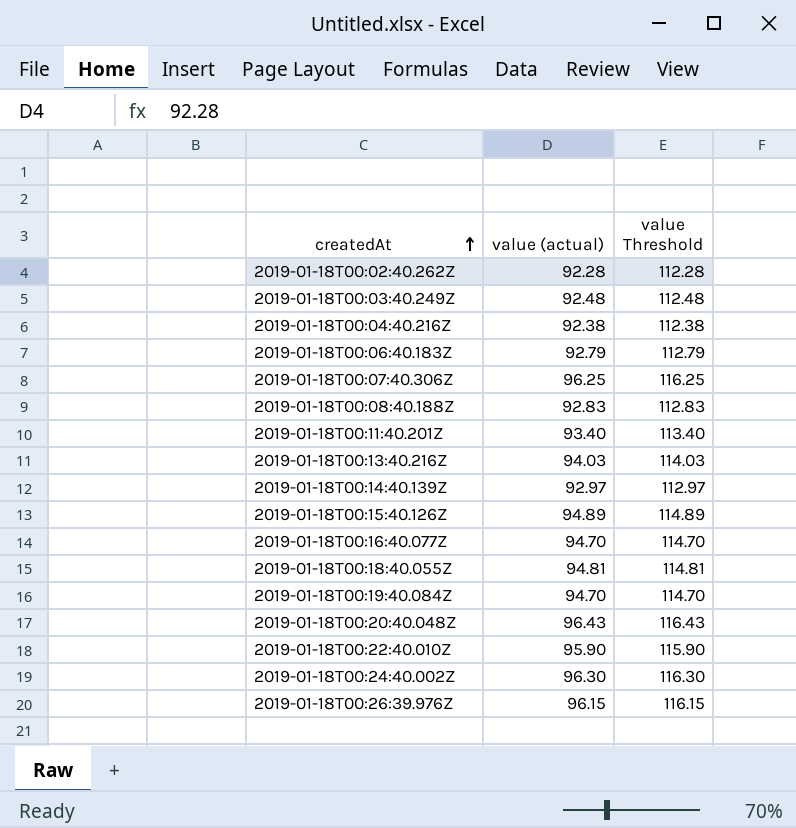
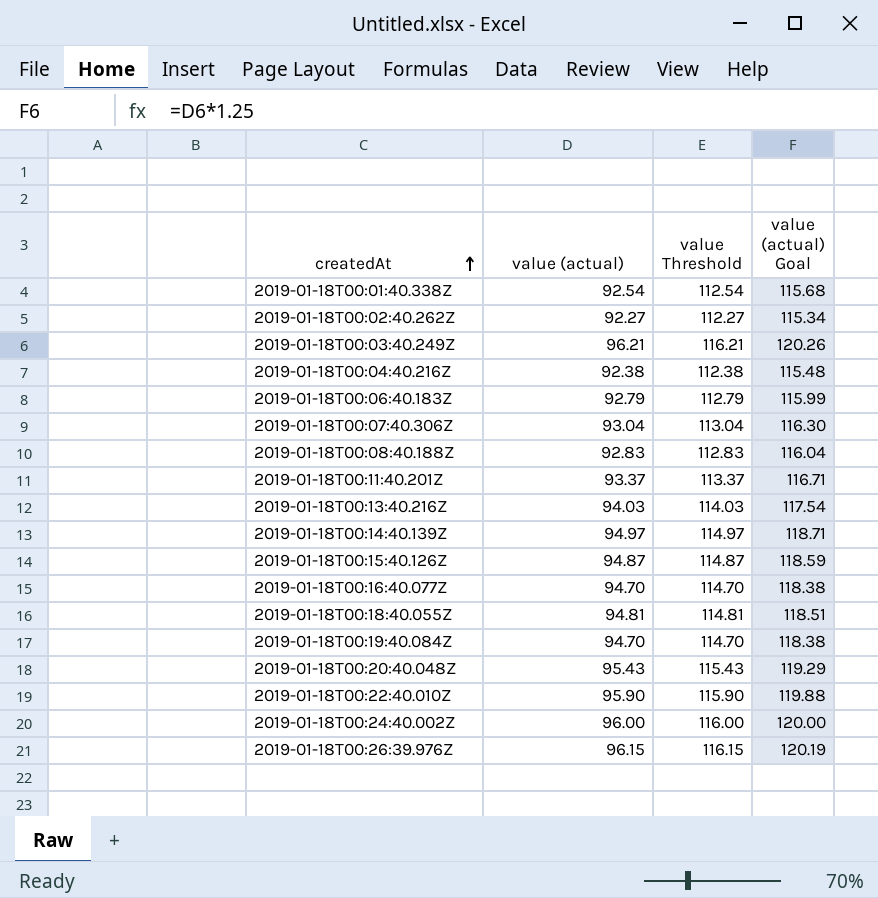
column value (actual) Goal | formula: none -> [value (actual)] * 1.25
row 2019-01-18T00:01:40.338Z: none -> 92.54 | 112.54 | 115.68
2019-01-18T00:02:40.262Z | value (actual): 92.28 -> 92.27
2019-01-18T00:02:40.262Z | value Threshold: 112.28 -> 112.27
2019-01-18T00:03:40.249Z | value (actual): 92.48 -> 96.21
2019-01-18T00:03:40.249Z | value Threshold: 112.48 -> 116.21
2019-01-18T00:07:40.306Z | value (actual): 96.25 -> 93.04
2019-01-18T00:07:40.306Z | value Threshold: 116.25 -> 113.04
2019-01-18T00:11:40.201Z | value (actual): 93.40 -> 93.37
2019-01-18T00:11:40.201Z | value Threshold: 113.40 -> 113.37
2019-01-18T00:14:40.139Z | value (actual): 92.97 -> 94.97
2019-01-18T00:14:40.139Z | value Threshold: 112.97 -> 114.97
2019-01-18T00:15:40.126Z | value (actual): 94.89 -> 94.87
2019-01-18T00:15:40.126Z | value Threshold: 114.89 -> 114.87
2019-01-18T00:20:40.048Z | value (actual): 96.43 -> 95.43
2019-01-18T00:20:40.048Z | value Threshold: 116.43 -> 115.43
2019-01-18T00:24:40.002Z | value (actual): 96.30 -> 96.00
2019-01-18T00:24:40.002Z | value Threshold: 116.30 -> 116.00

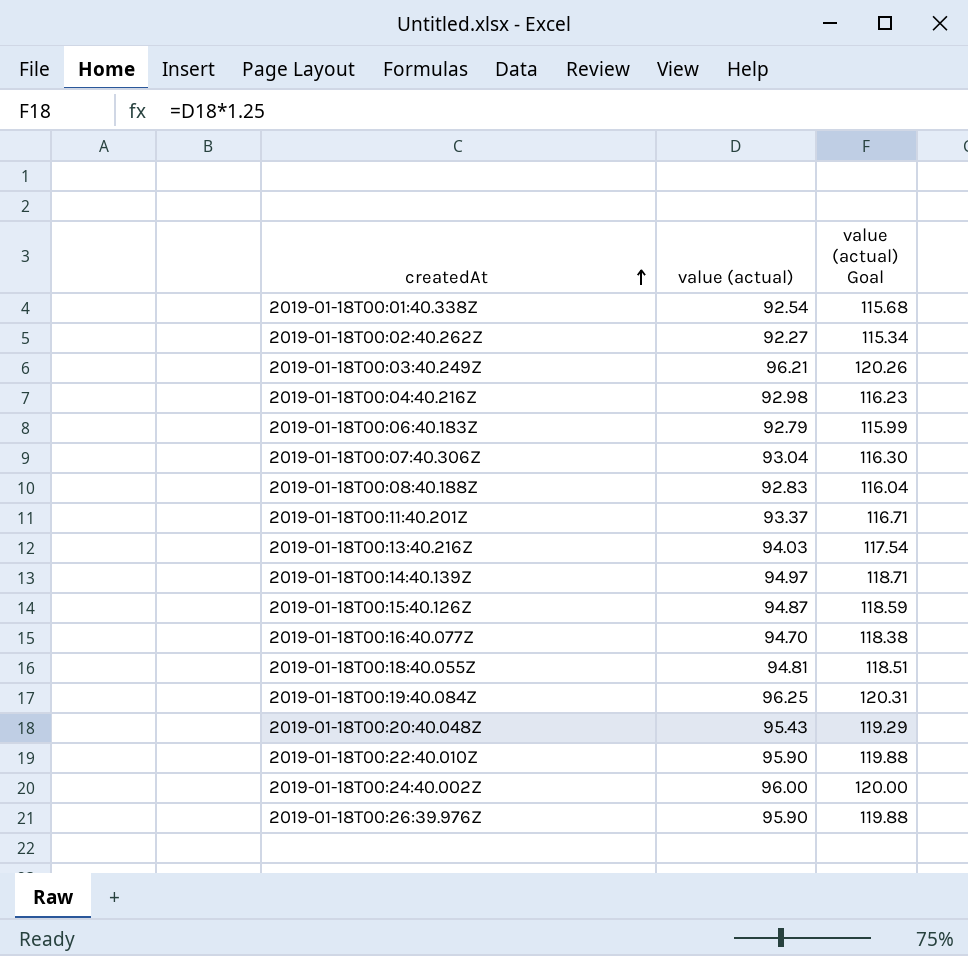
column value Threshold | formula: [value (actual)] + 20 -> none
2019-01-18T00:04:40.216Z | value (actual): 92.38 -> 92.98
2019-01-18T00:04:40.216Z | value (actual) Goal: 115.48 -> 116.23
2019-01-18T00:19:40.084Z | value (actual): 94.70 -> 96.25
2019-01-18T00:19:40.084Z | value (actual) Goal: 118.38 -> 120.31
2019-01-18T00:26:39.976Z | value (actual): 96.15 -> 95.90
2019-01-18T00:26:39.976Z | value (actual) Goal: 120.19 -> 119.88

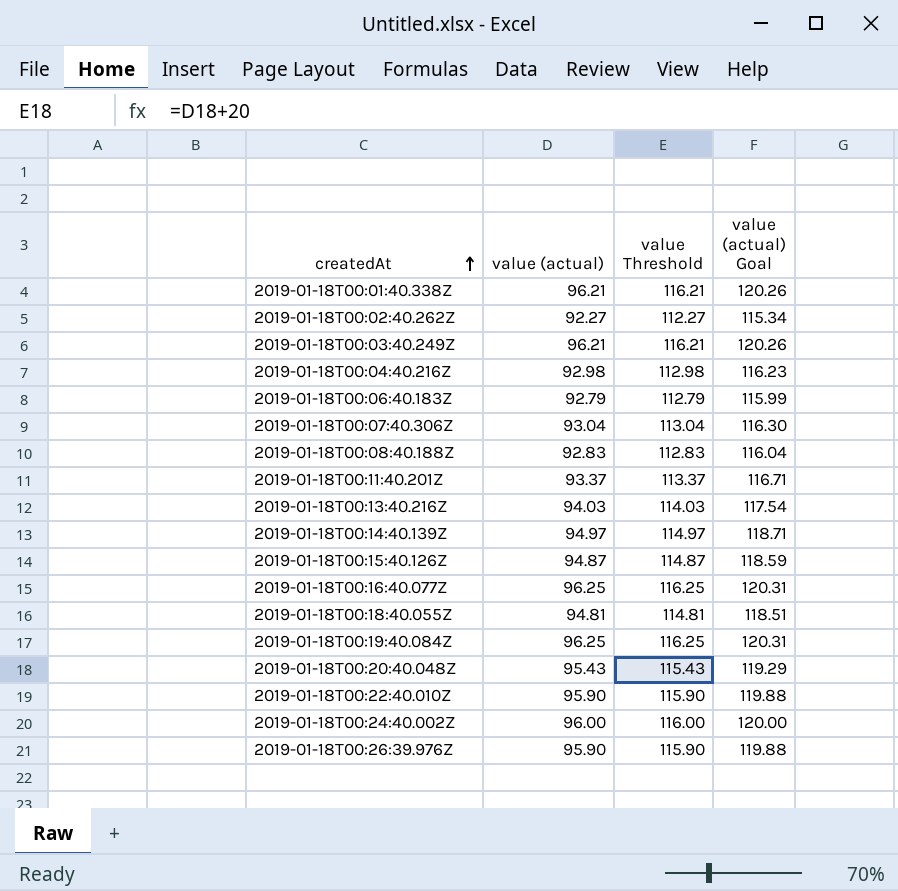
column value Threshold | formula: none -> [value (actual)] + 20
2019-01-18T00:01:40.338Z | value (actual): 92.54 -> 96.21
2019-01-18T00:01:40.338Z | value (actual) Goal: 115.68 -> 120.26
2019-01-18T00:16:40.077Z | value (actual): 94.70 -> 96.25
2019-01-18T00:16:40.077Z | value (actual) Goal: 118.38 -> 120.31

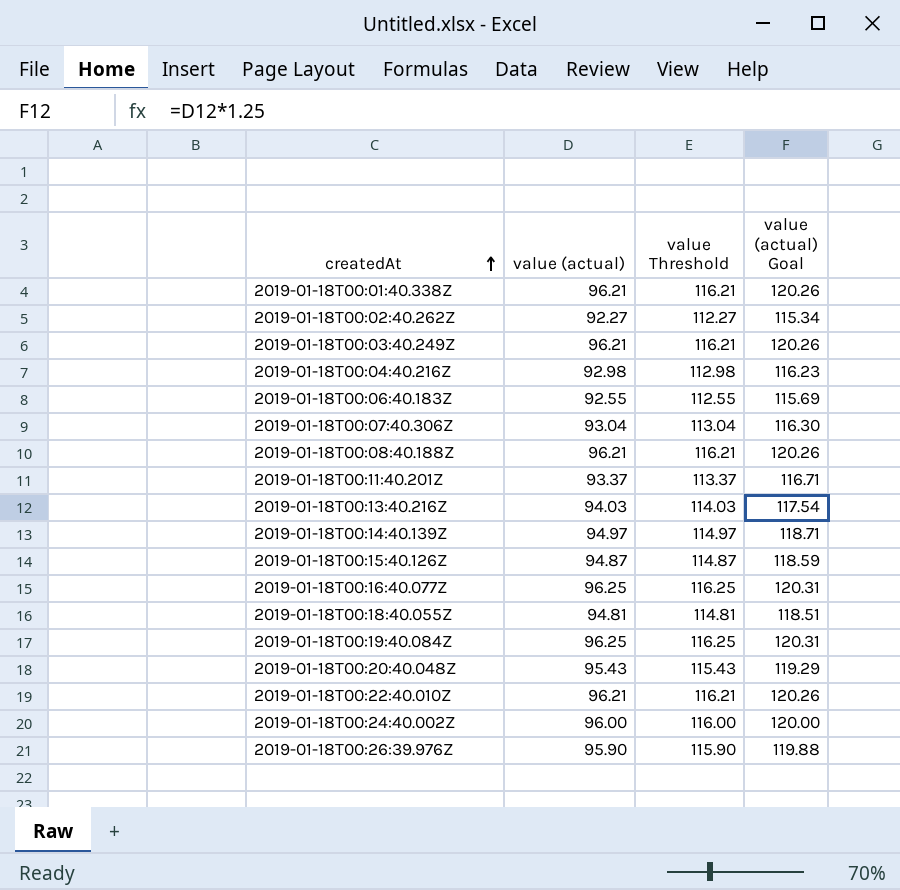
2019-01-18T00:06:40.183Z | value (actual): 92.79 -> 92.55
2019-01-18T00:06:40.183Z | value Threshold: 112.79 -> 112.55
2019-01-18T00:06:40.183Z | value (actual) Goal: 115.99 -> 115.69
2019-01-18T00:08:40.188Z | value (actual): 92.83 -> 96.21
2019-01-18T00:08:40.188Z | value Threshold: 112.83 -> 116.21
2019-01-18T00:08:40.188Z | value (actual) Goal: 116.04 -> 120.26
2019-01-18T00:22:40.010Z | value (actual): 95.90 -> 96.21
2019-01-18T00:22:40.010Z | value Threshold: 115.90 -> 116.21
2019-01-18T00:22:40.010Z | value (actual) Goal: 119.88 -> 120.26

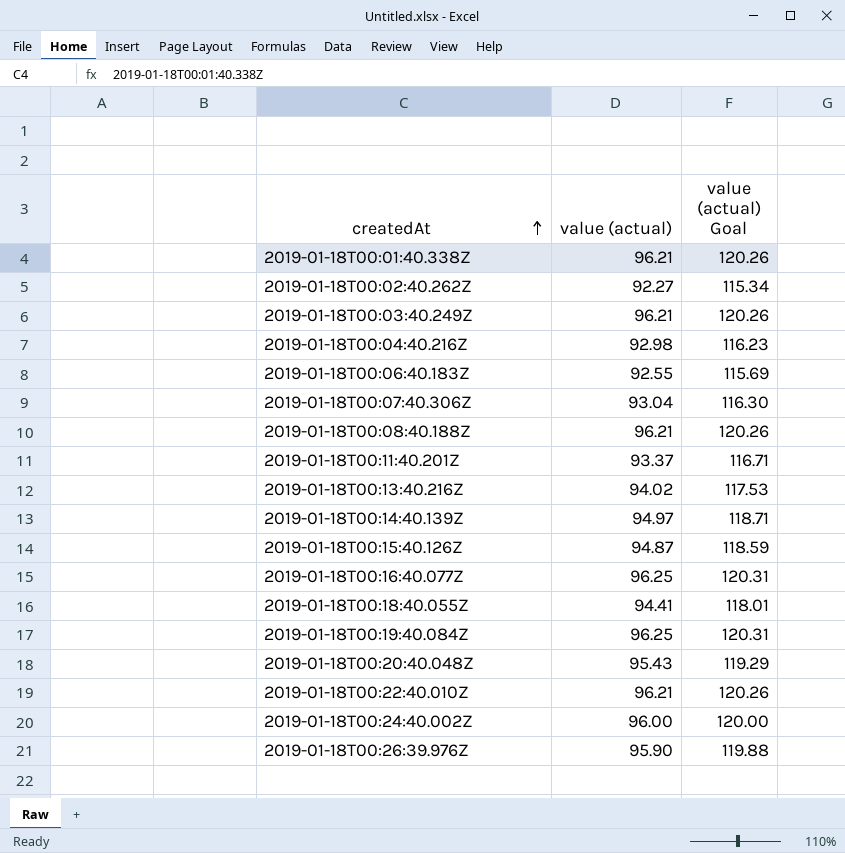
column value Threshold | formula: [value (actual)] + 20 -> none
2019-01-18T00:13:40.216Z | value (actual): 94.03 -> 94.02
2019-01-18T00:13:40.216Z | value (actual) Goal: 117.54 -> 117.53
2019-01-18T00:18:40.055Z | value (actual): 94.81 -> 94.41
2019-01-18T00:18:40.055Z | value (actual) Goal: 118.51 -> 118.01

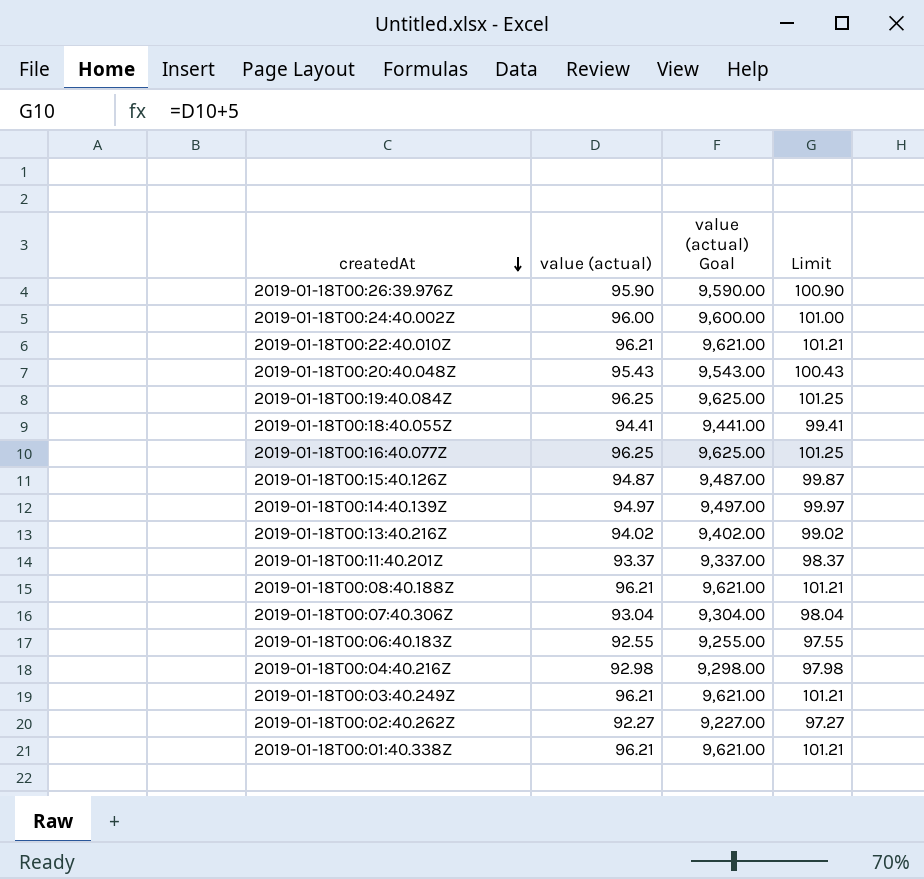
row order: createdAt ascending -> createdAt descending
column value (actual) Goal | formula: [value (actual)] * 1.25 -> [value (actual)] * 100
column Limit | formula: none -> [value (actual)] + 5

